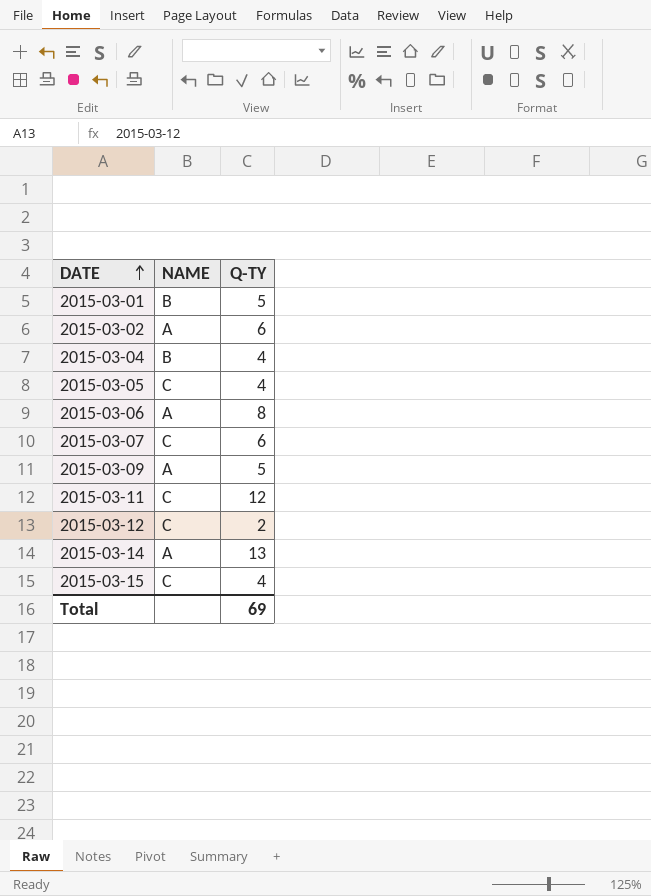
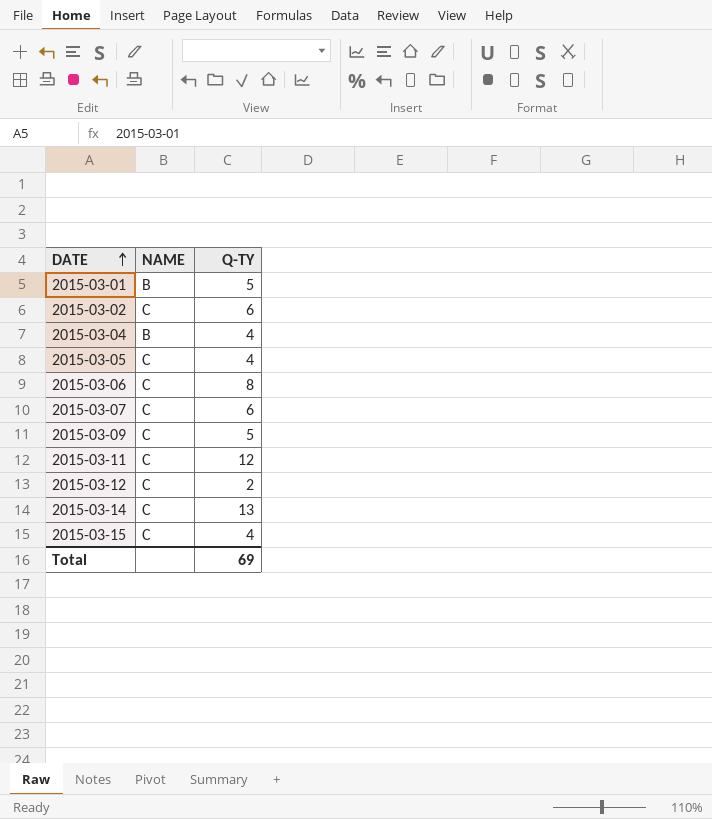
2015-03-02 | NAME: A -> C
2015-03-06 | NAME: A -> C
2015-03-09 | NAME: A -> C
2015-03-14 | NAME: A -> C

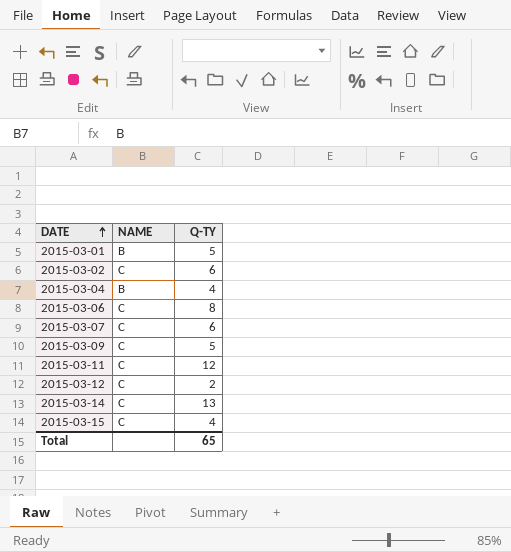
row 2015-03-05: C | 4 -> none
Total | Q-TY: 69 -> 65

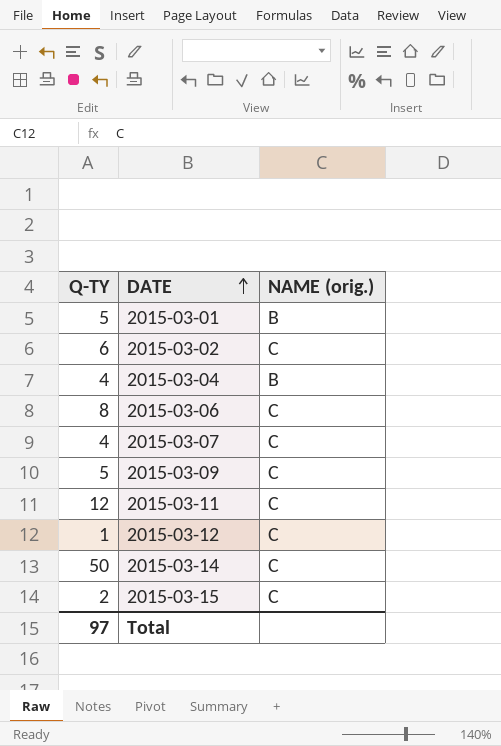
column Q-TY | position: 3 -> 1
column name: NAME -> NAME (orig.)
2015-03-07 | Q-TY: 6 -> 4
2015-03-12 | Q-TY: 2 -> 1
2015-03-14 | Q-TY: 13 -> 50
2015-03-15 | Q-TY: 4 -> 2
Total | Q-TY: 65 -> 97

